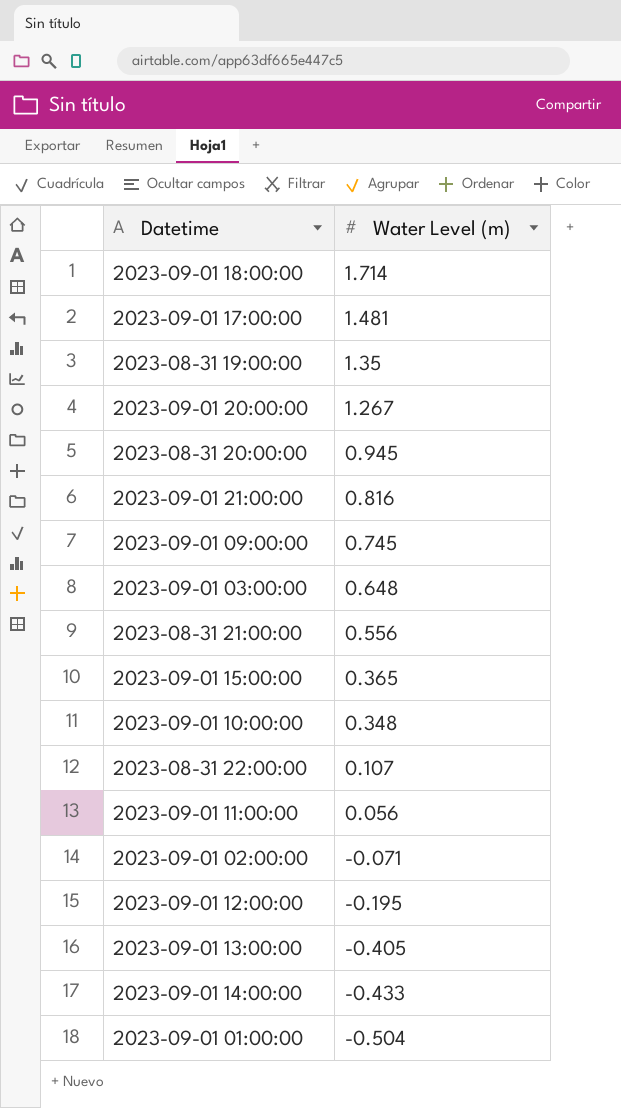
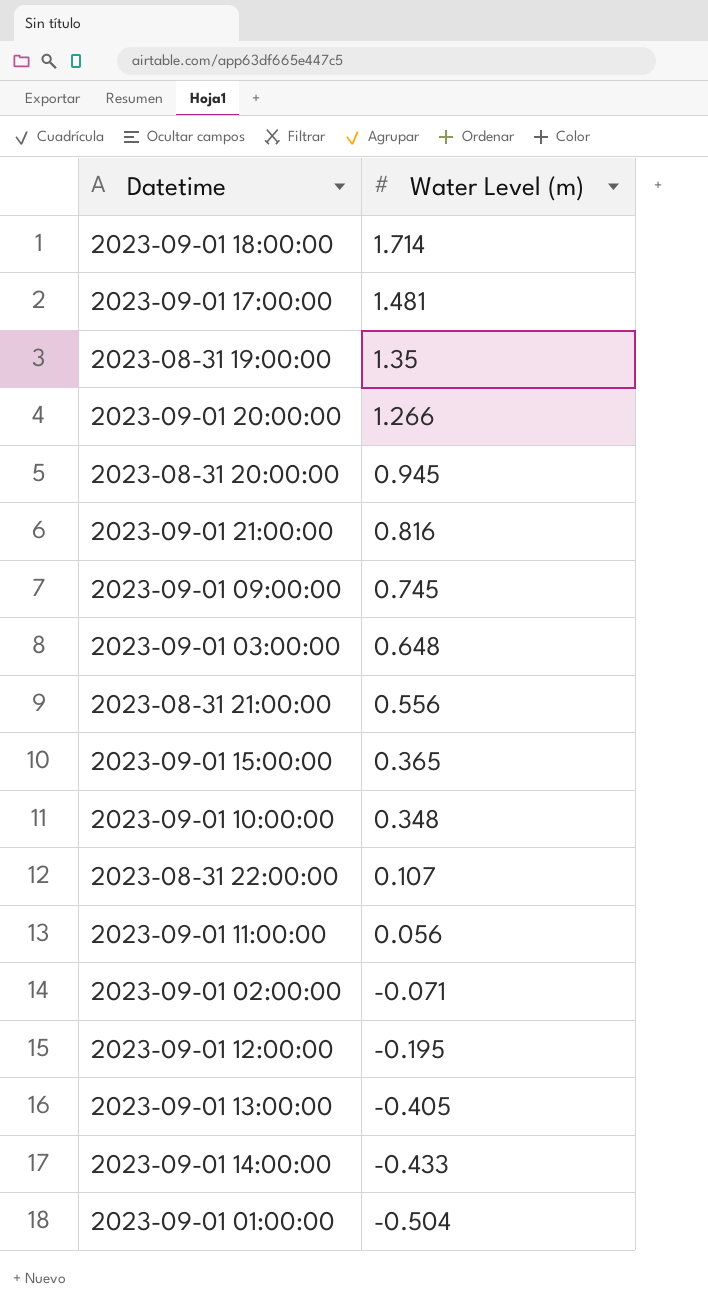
2023-09-01 20:00:00 | Water Level (m): 1.267 -> 1.266

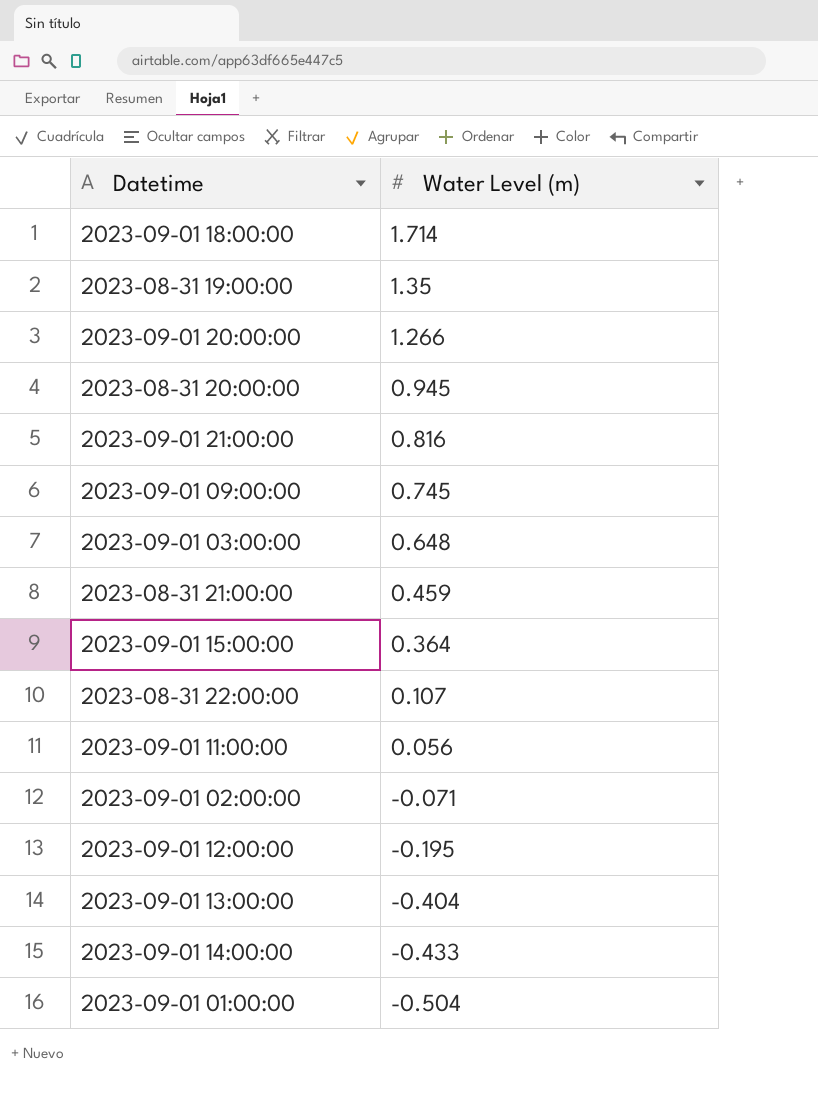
row 2023-09-01 17:00:00: 1.481 -> none
row 2023-09-01 10:00:00: 0.348 -> none
2023-08-31 21:00:00 | Water Level (m): 0.556 -> 0.459
2023-09-01 15:00:00 | Water Level (m): 0.365 -> 0.364
2023-09-01 13:00:00 | Water Level (m): -0.405 -> -0.404

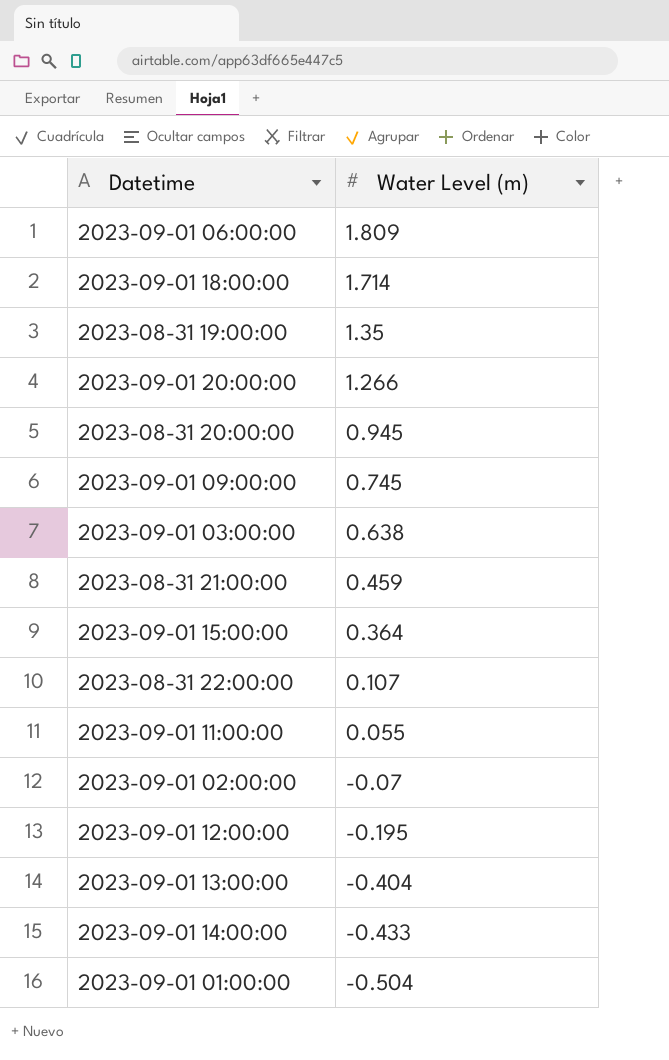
row 2023-09-01 21:00:00: 0.816 -> none
row 2023-09-01 06:00:00: none -> 1.809
2023-09-01 03:00:00 | Water Level (m): 0.648 -> 0.638
2023-09-01 11:00:00 | Water Level (m): 0.056 -> 0.055
2023-09-01 02:00:00 | Water Level (m): -0.071 -> -0.07

